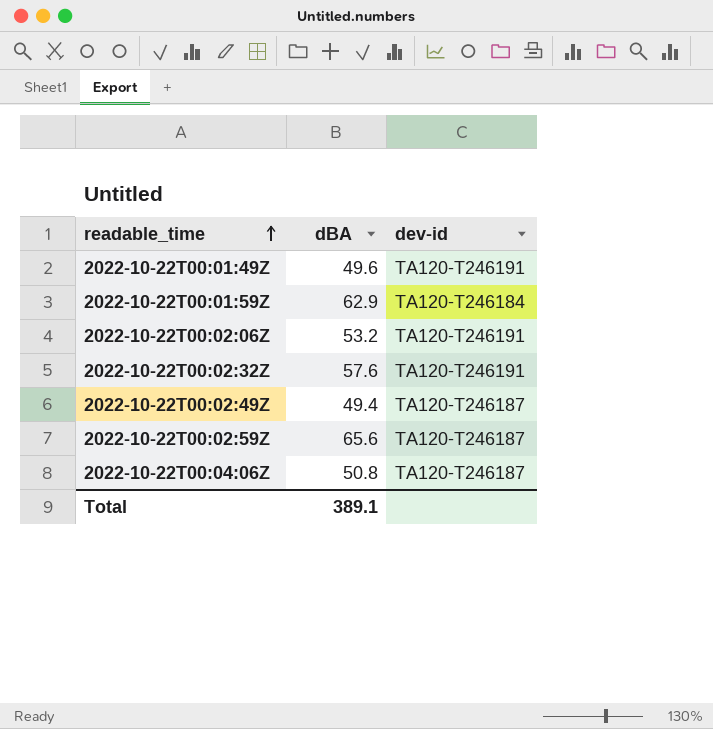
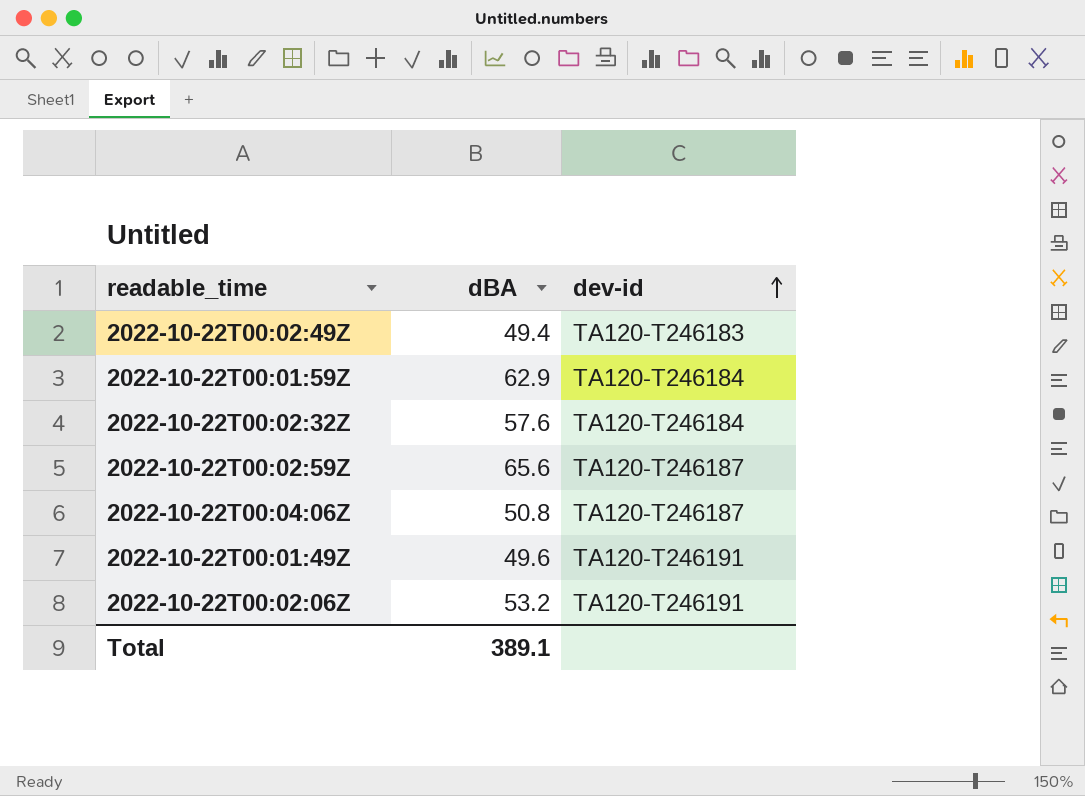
row order: readable_time ascending -> dev-id ascending
2022-10-22T00:02:49Z | dev-id: TA120-T246187 -> TA120-T246183
2022-10-22T00:02:32Z | dev-id: TA120-T246191 -> TA120-T246184

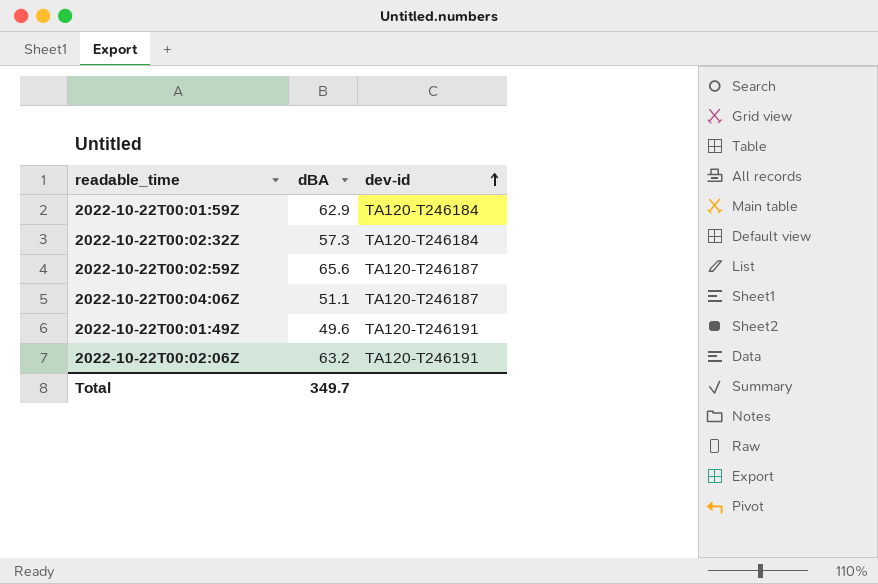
row 2022-10-22T00:02:49Z: 49.4 | TA120-T246183 -> none
2022-10-22T00:02:32Z | dBA: 57.6 -> 57.3
2022-10-22T00:04:06Z | dBA: 50.8 -> 51.1
2022-10-22T00:02:06Z | dBA: 53.2 -> 63.2
Total | dBA: 389.1 -> 349.7

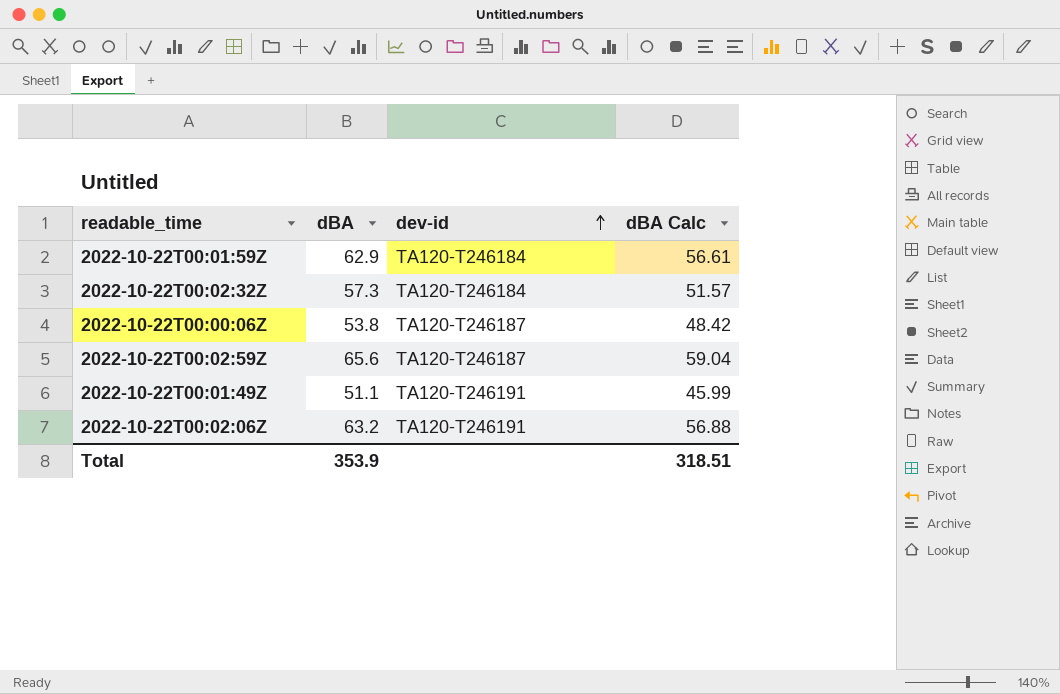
column dBA Calc | formula: none -> [dBA] * 0.9
row 2022-10-22T00:04:06Z: 51.1 | TA120-T246187 -> none
row 2022-10-22T00:00:06Z: none -> 53.8 | TA120-T246187 | 48.42
2022-10-22T00:01:49Z | dBA: 49.6 -> 51.1
Total | dBA: 349.7 -> 353.9

